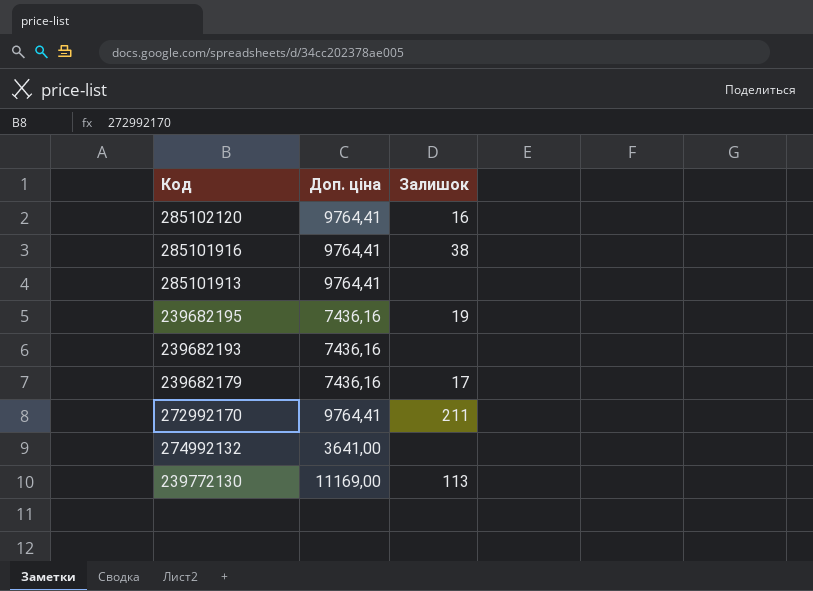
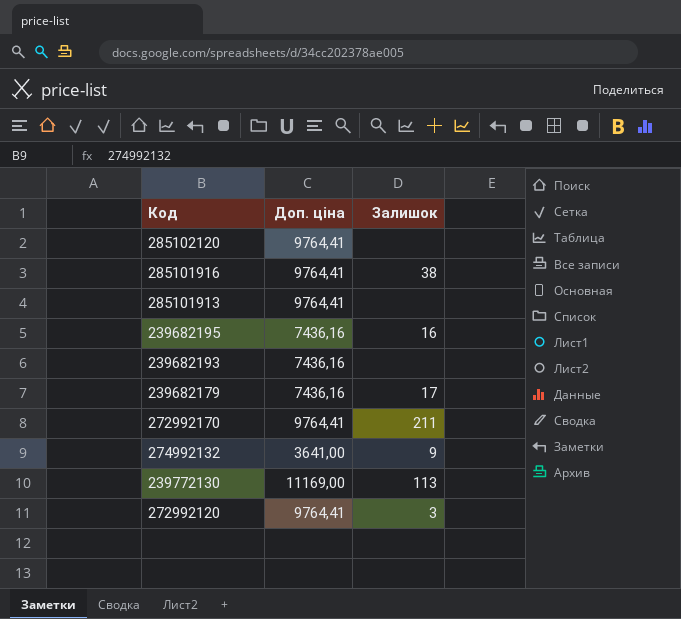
285102120 | Залишок: 16 -> none
239682195 | Залишок: 19 -> 16
274992132 | Залишок: none -> 9
row 272992120: none -> 9764,41 | 3

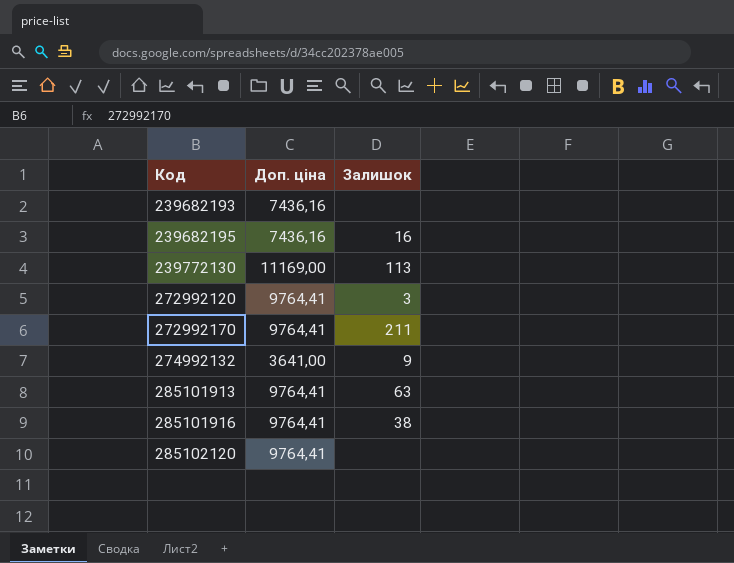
row order: none -> Код ascending
row 239682179: 7436,16 | 17 -> none
285101913 | Залишок: none -> 63

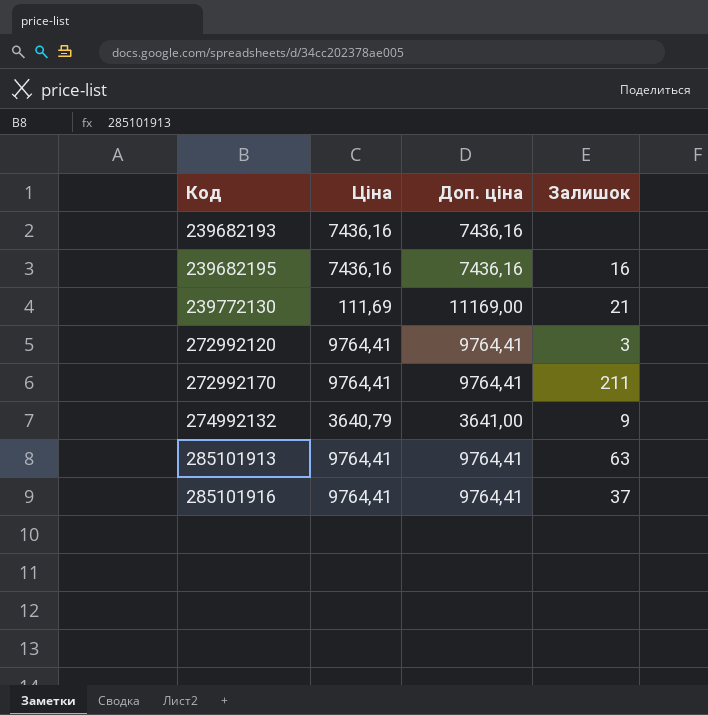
column Ціна | position: none -> 2
row 285102120: 9764,41 | none -> none
239772130 | Залишок: 113 -> 21
285101916 | Залишок: 38 -> 37

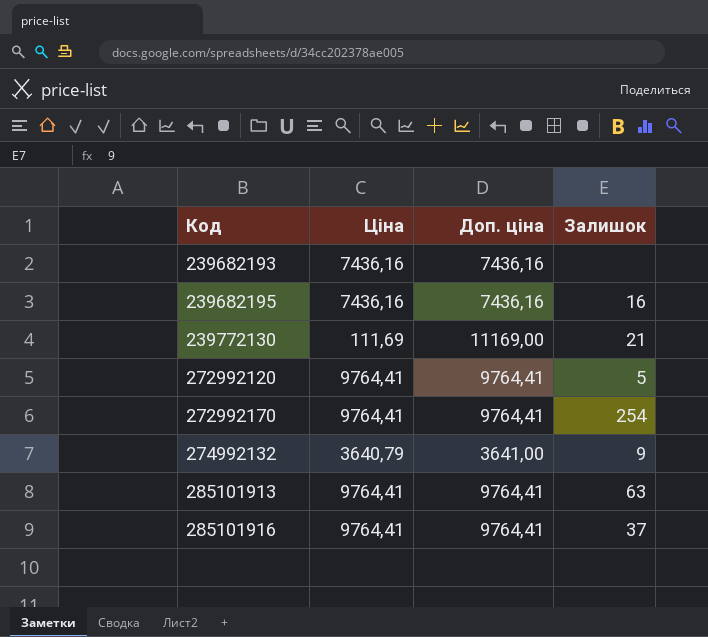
272992120 | Залишок: 3 -> 5
272992170 | Залишок: 211 -> 254

